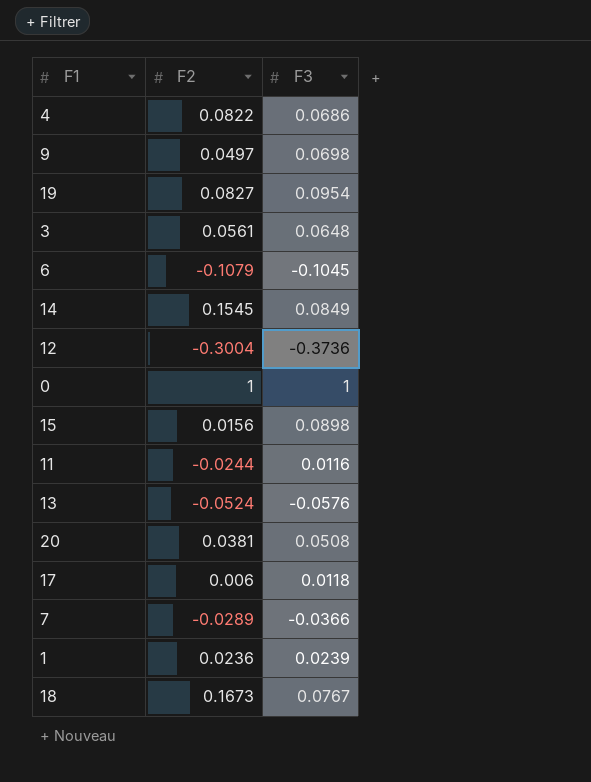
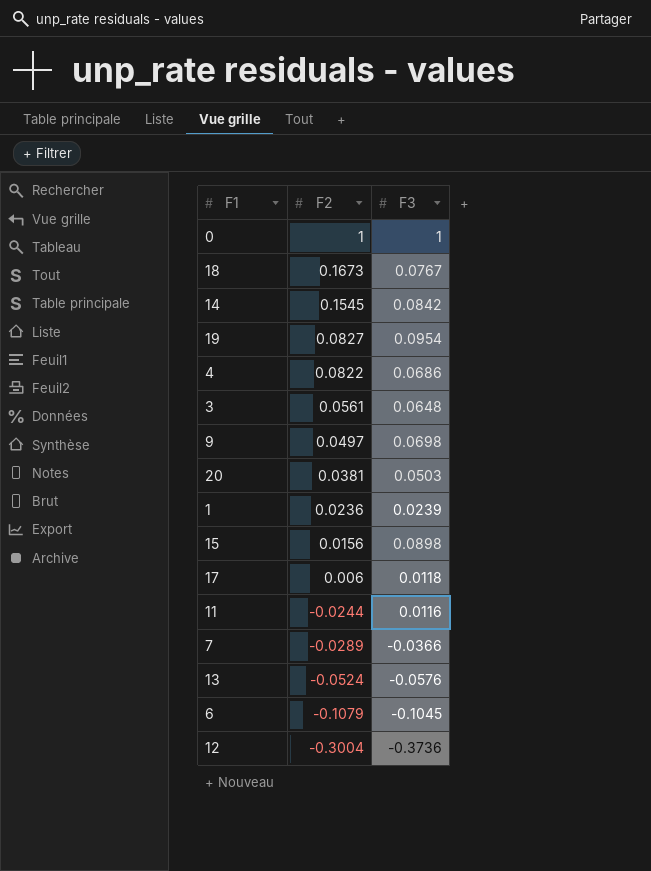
row order: none -> F2 descending
14 | F3: 0.0849 -> 0.0842
20 | F3: 0.0508 -> 0.0503

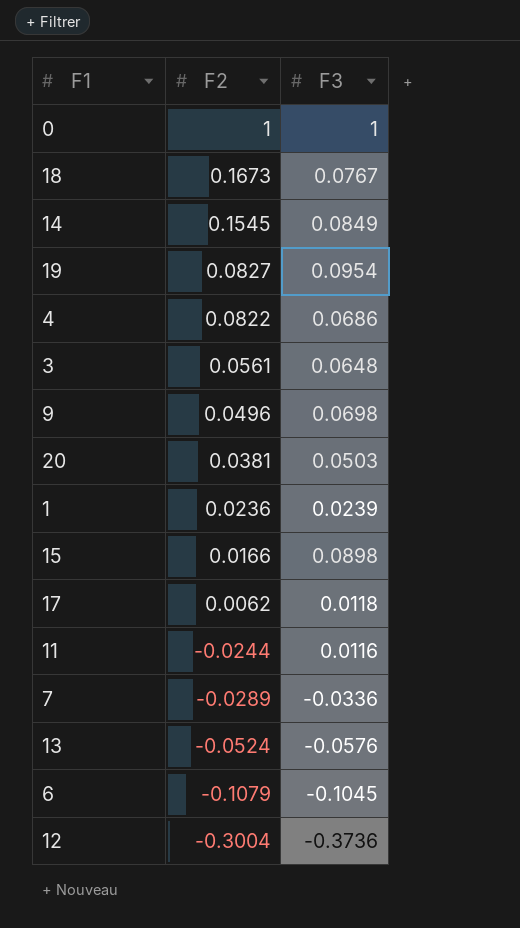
14 | F3: 0.0842 -> 0.0849
9 | F2: 0.0497 -> 0.0496
15 | F2: 0.0156 -> 0.0166
17 | F2: 0.006 -> 0.0062
7 | F3: -0.0366 -> -0.0336

